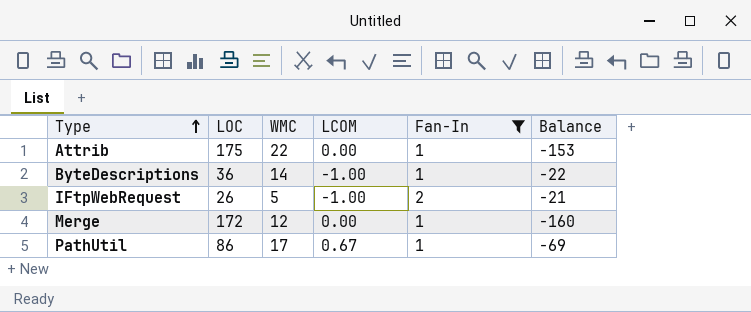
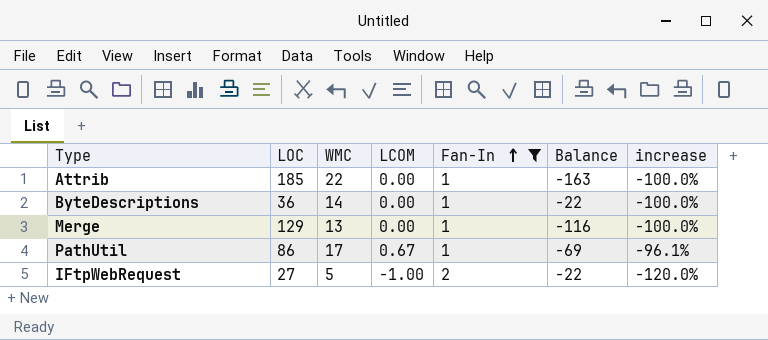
row order: Type ascending -> Fan-In ascending
column increase | formula: none -> ([LCOM] - [WMC]) / [WMC]
Attrib | LOC: 175 -> 185
Attrib | Balance: -153 -> -163
ByteDescriptions | LCOM: -1.00 -> 0.00
Merge | LOC: 172 -> 129
Merge | WMC: 12 -> 13
Merge | Balance: -160 -> -116
IFtpWebRequest | LOC: 26 -> 27
IFtpWebRequest | Balance: -21 -> -22

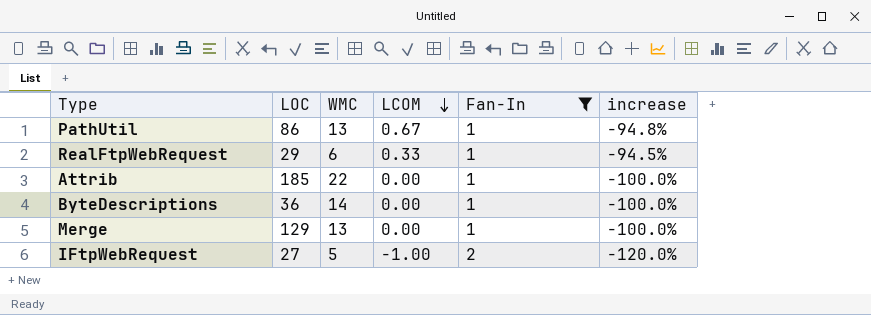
row order: Fan-In ascending -> LCOM descending
column Balance | formula: [WMC] - [LOC] -> none
PathUtil | WMC: 17 -> 13
PathUtil | increase: -96.1% -> -94.8%
row RealFtpWebRequest: none -> 29 | 6 | 0.33 | 1 | -94.5%

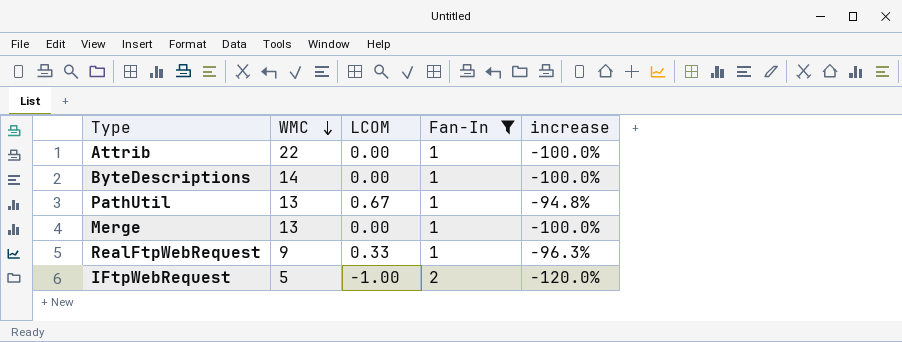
row order: LCOM descending -> WMC descending
column LOC | position: 2 -> none
RealFtpWebRequest | WMC: 6 -> 9
RealFtpWebRequest | increase: -94.5% -> -96.3%

